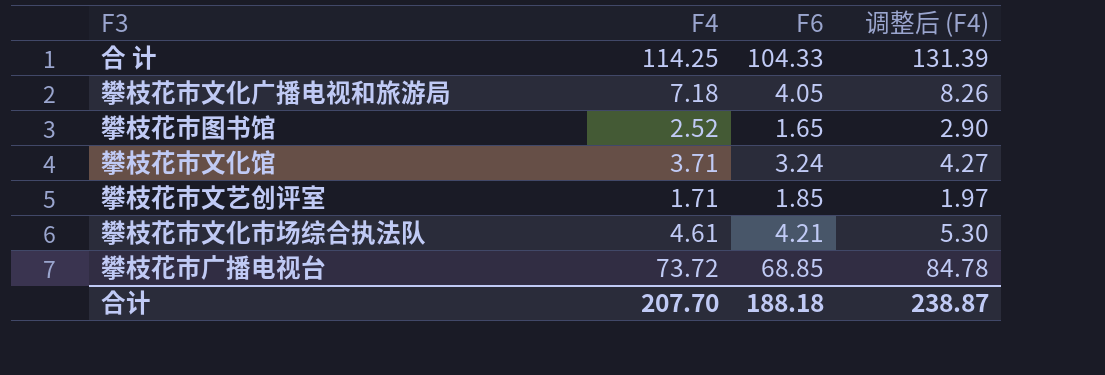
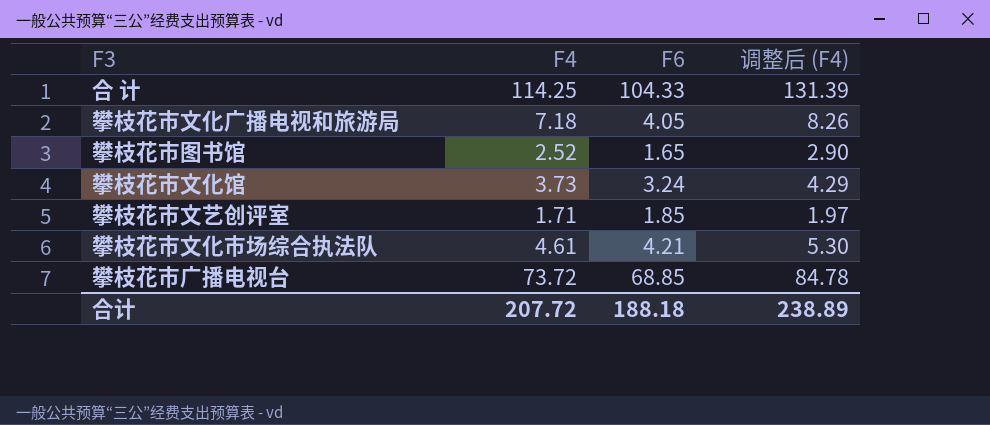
攀枝花市文化馆 | F4: 3.71 -> 3.73
攀枝花市文化馆 | 调整后 (F4): 4.27 -> 4.29
合计 | F4: 207.70 -> 207.72
合计 | 调整后 (F4): 238.87 -> 238.89

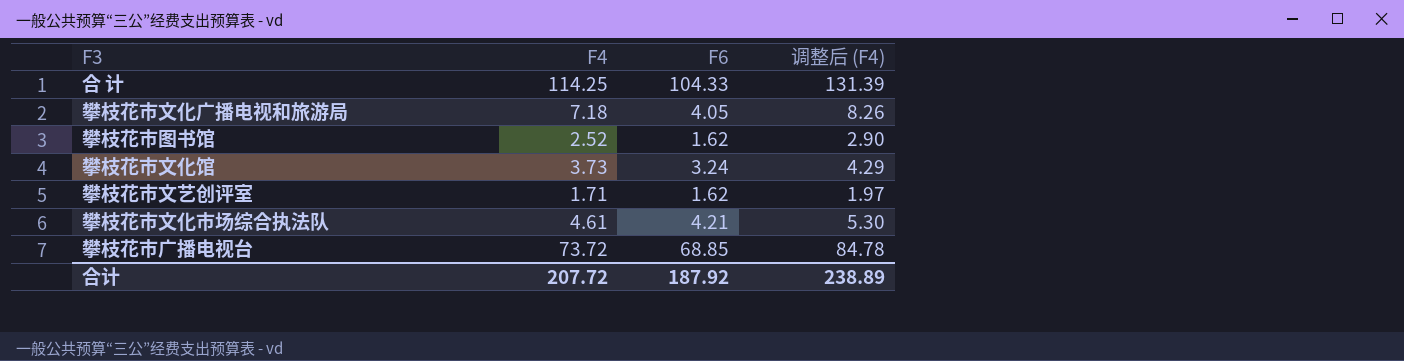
攀枝花市图书馆 | F6: 1.65 -> 1.62
攀枝花市文艺创评室 | F6: 1.85 -> 1.62
合计 | F6: 188.18 -> 187.92

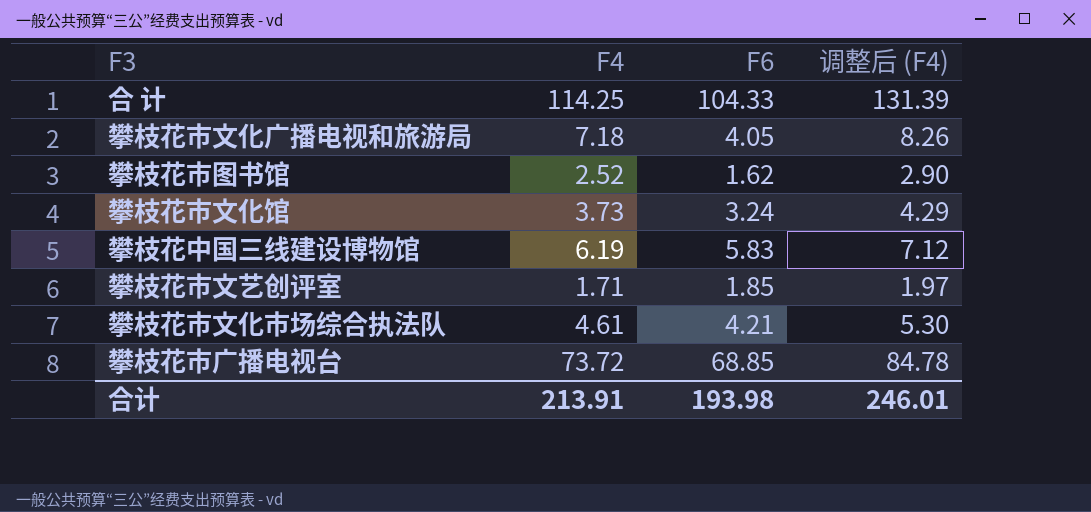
row 攀枝花中国三线建设博物馆: none -> 6.19 | 5.83 | 7.12
攀枝花市文艺创评室 | F6: 1.62 -> 1.85
合计 | F4: 207.72 -> 213.91
合计 | F6: 187.92 -> 193.98
合计 | 调整后 (F4): 238.89 -> 246.01

